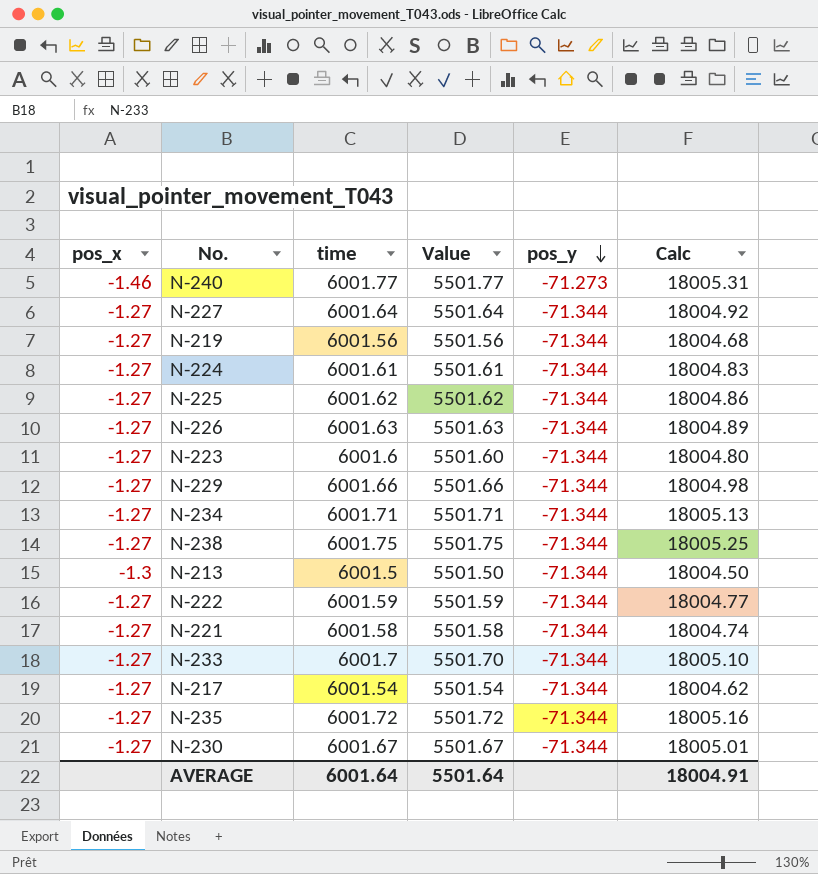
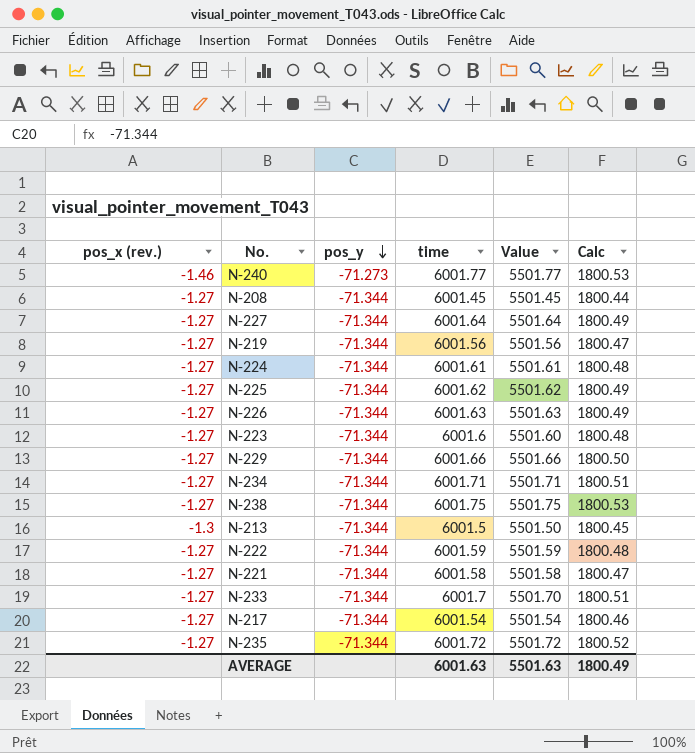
column name: pos_x -> pos_x (rev.)
column pos_y | position: 5 -> 3
column Calc | formula: [time] * 3 -> [time] * 0.3
row N-230: -1.27 | 6001.67 | 5501.67 | -71.344 | 18005.01 -> none
row N-208: none -> -1.27 | -71.344 | 6001.45 | 5501.45 | 1800.44
AVERAGE | time: 6001.64 -> 6001.63
AVERAGE | Value: 5501.64 -> 5501.63
AVERAGE | Calc: 18004.91 -> 1800.49

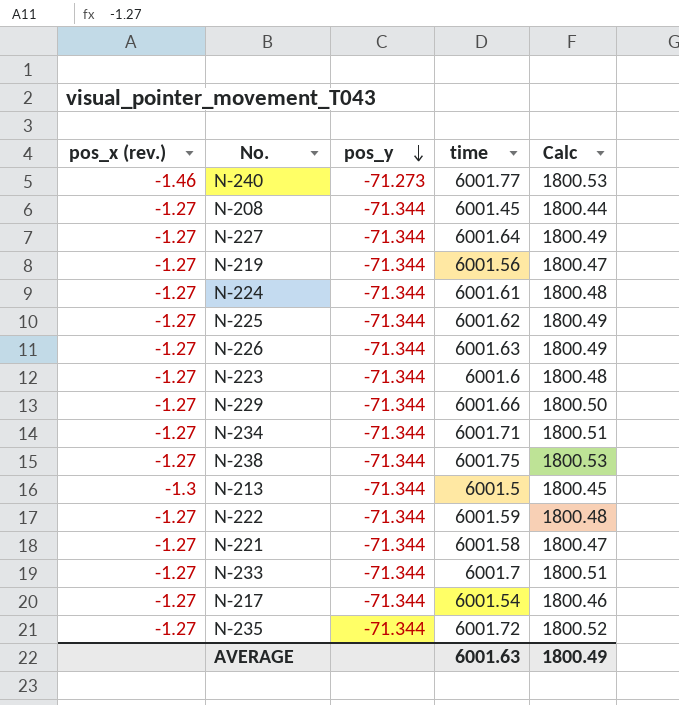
column Value | formula: [time] - 500 -> none

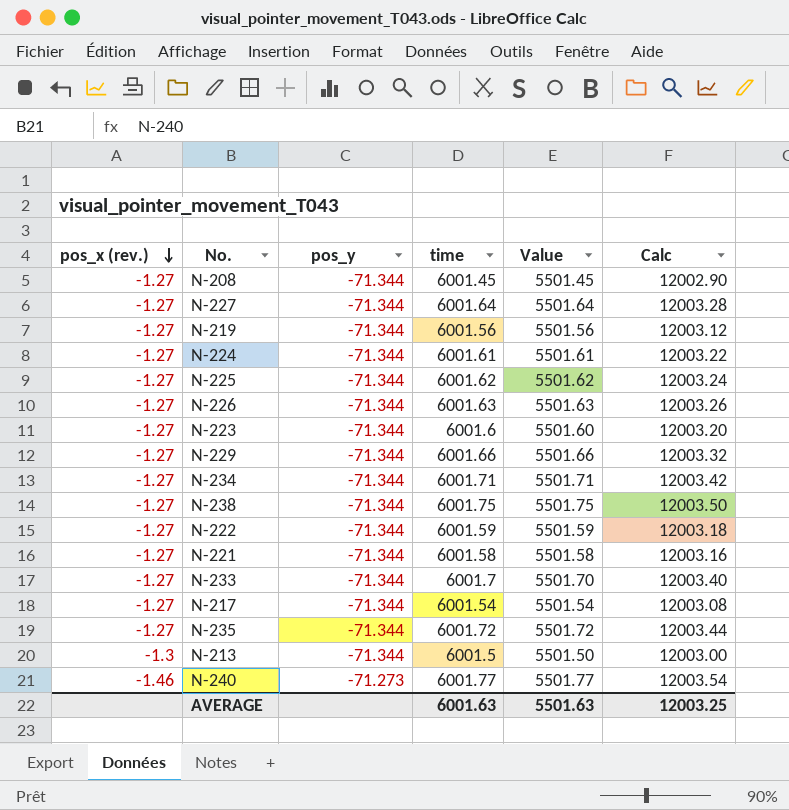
row order: pos_y descending -> pos_x (rev.) descending
column Value | formula: none -> [time] - 500
column Calc | formula: [time] * 0.3 -> [time] * 2
AVERAGE | Calc: 1800.49 -> 12003.25

